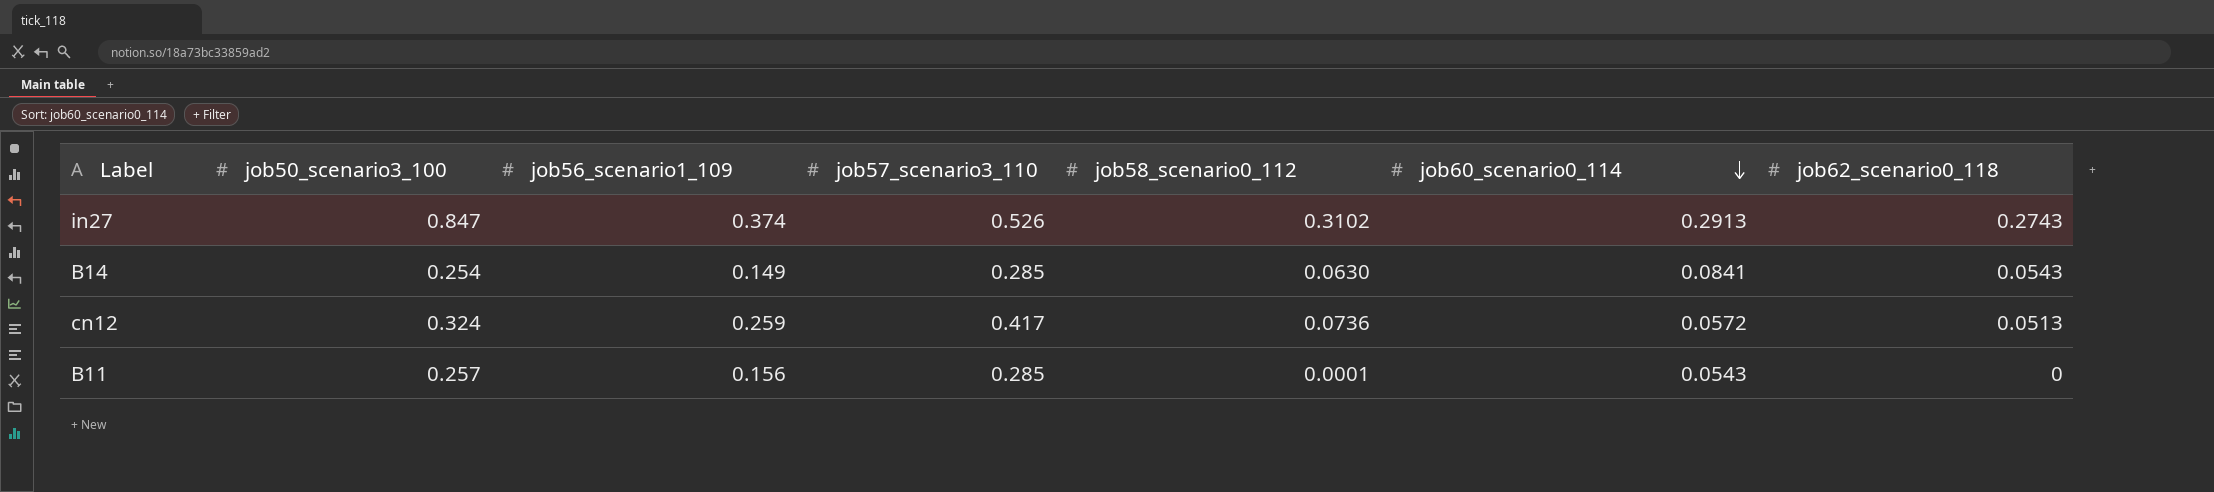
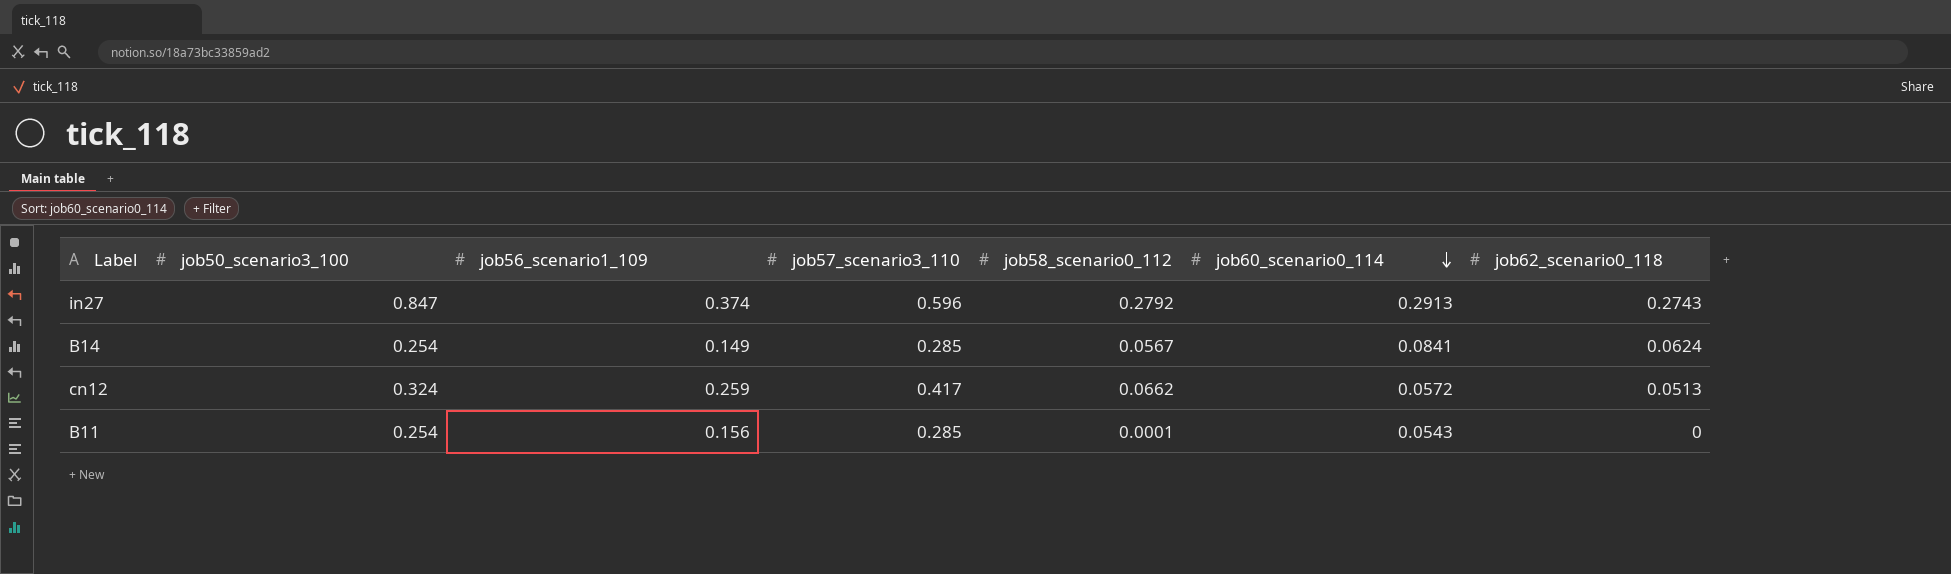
in27 | job57_scenario3_110: 0.526 -> 0.596
in27 | job58_scenario0_112: 0.3102 -> 0.2792
B14 | job58_scenario0_112: 0.0630 -> 0.0567
B14 | job62_scenario0_118: 0.0543 -> 0.0624
cn12 | job58_scenario0_112: 0.0736 -> 0.0662
B11 | job50_scenario3_100: 0.257 -> 0.254

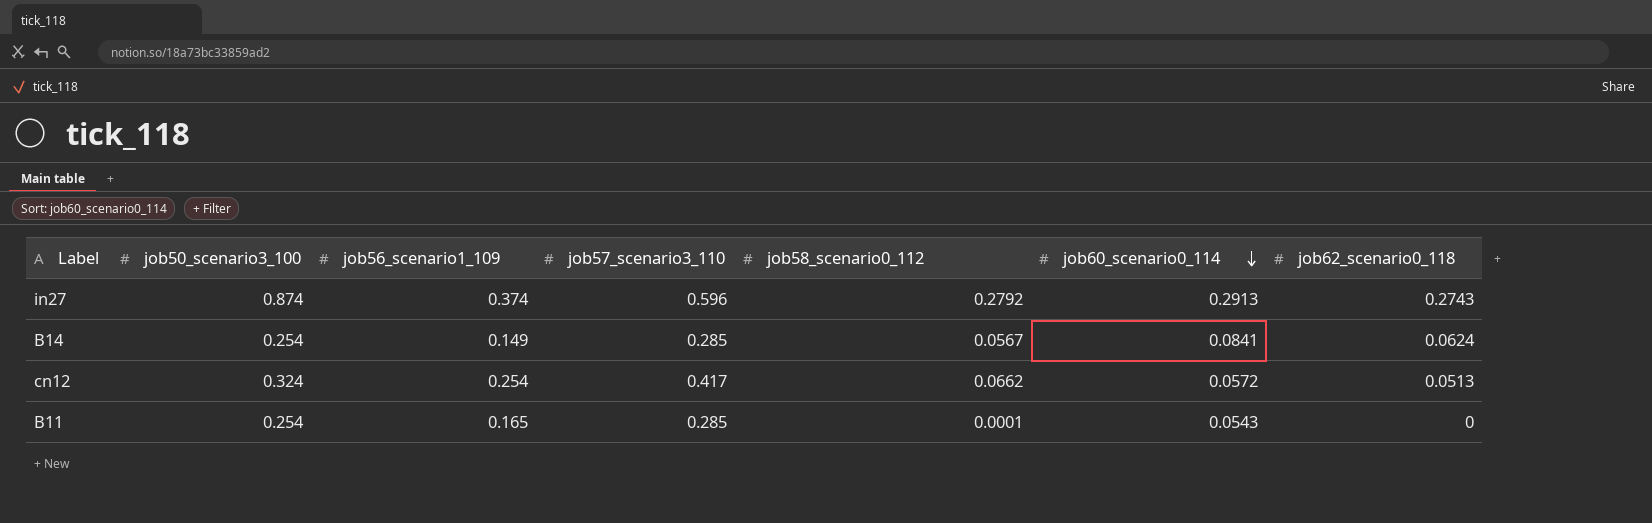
in27 | job50_scenario3_100: 0.847 -> 0.874
cn12 | job56_scenario1_109: 0.259 -> 0.254
B11 | job56_scenario1_109: 0.156 -> 0.165

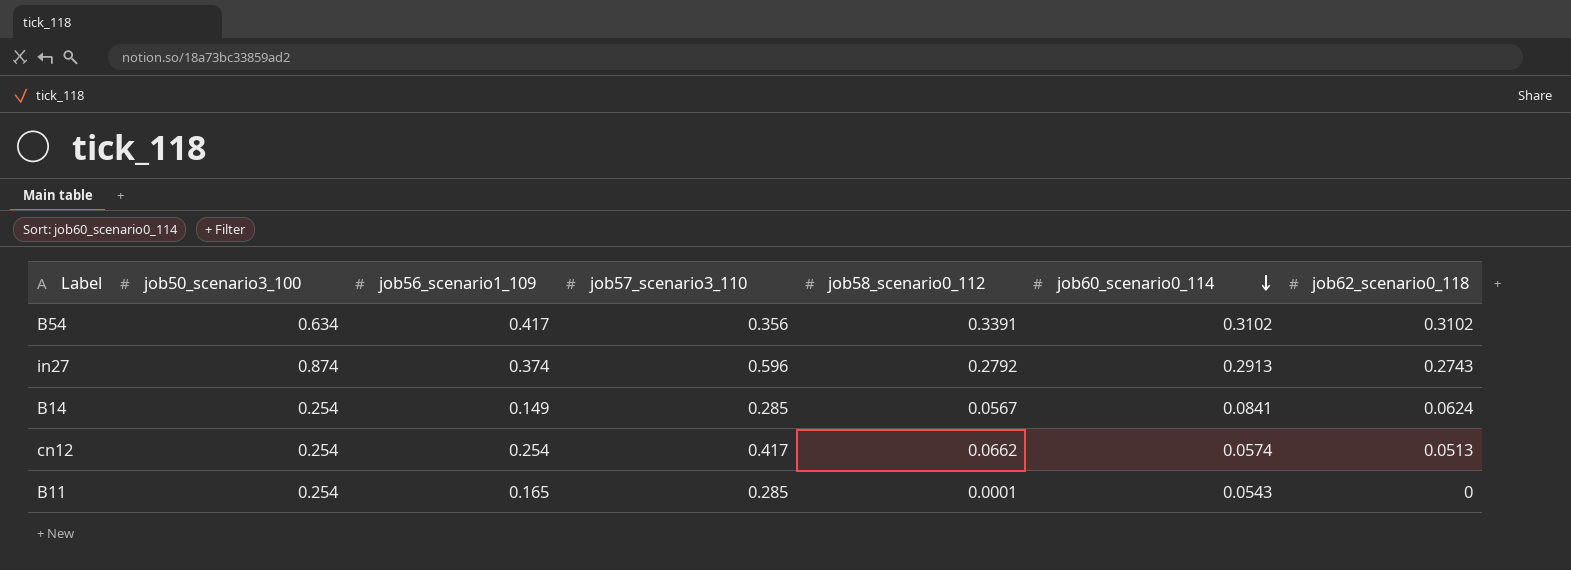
row B54: none -> 0.634 | 0.417 | 0.356 | 0.3391 | 0.3102 | 0.3102
cn12 | job50_scenario3_100: 0.324 -> 0.254
cn12 | job60_scenario0_114: 0.0572 -> 0.0574

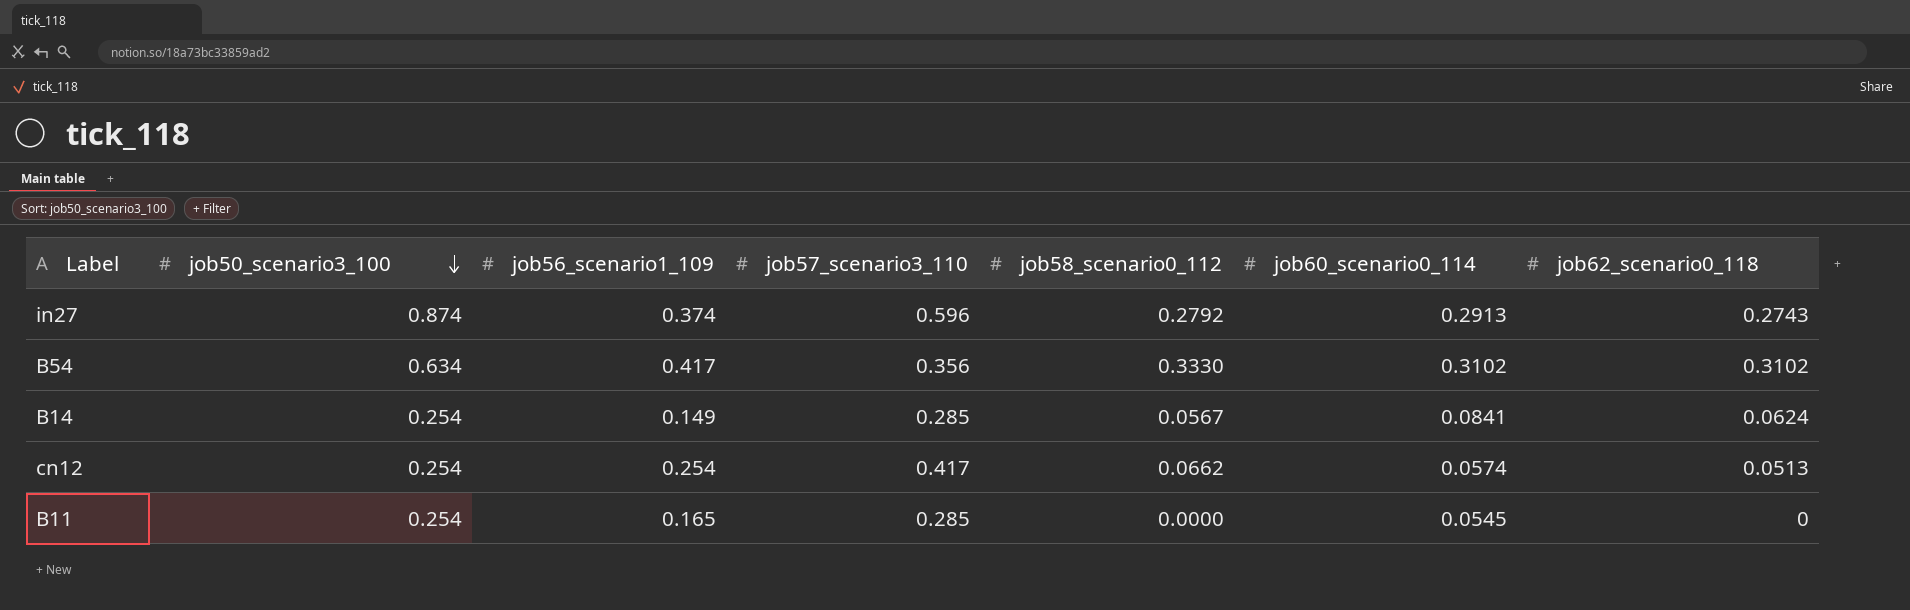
row order: job60_scenario0_114 descending -> job50_scenario3_100 descending
B54 | job58_scenario0_112: 0.3391 -> 0.3330
B11 | job58_scenario0_112: 0.0001 -> 0.0000
B11 | job60_scenario0_114: 0.0543 -> 0.0545

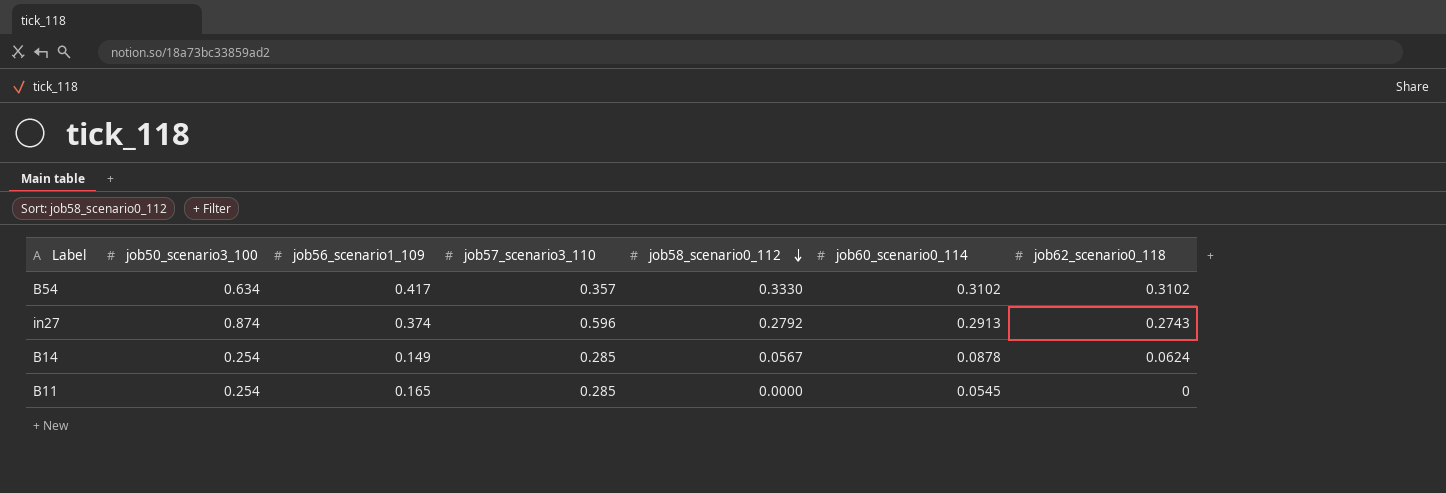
row order: job50_scenario3_100 descending -> job58_scenario0_112 descending
row cn12: 0.254 | 0.254 | 0.417 | 0.0662 | 0.0574 | 0.0513 -> none
B54 | job57_scenario3_110: 0.356 -> 0.357
B14 | job60_scenario0_114: 0.0841 -> 0.0878

